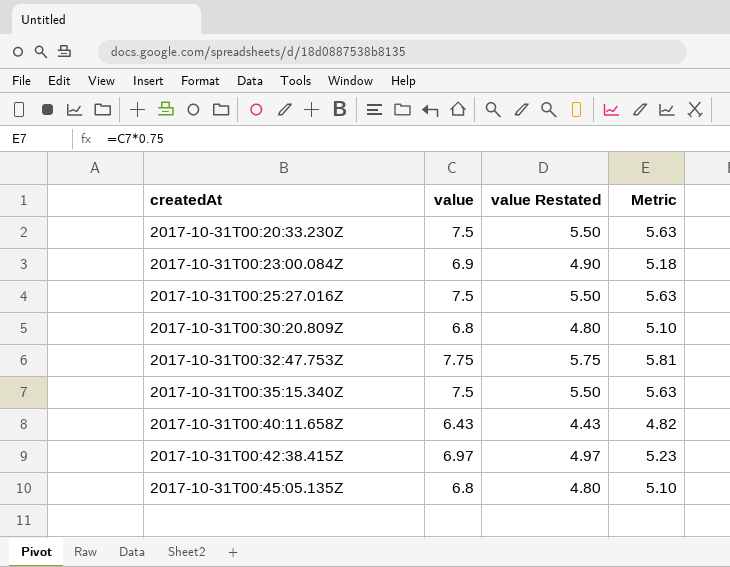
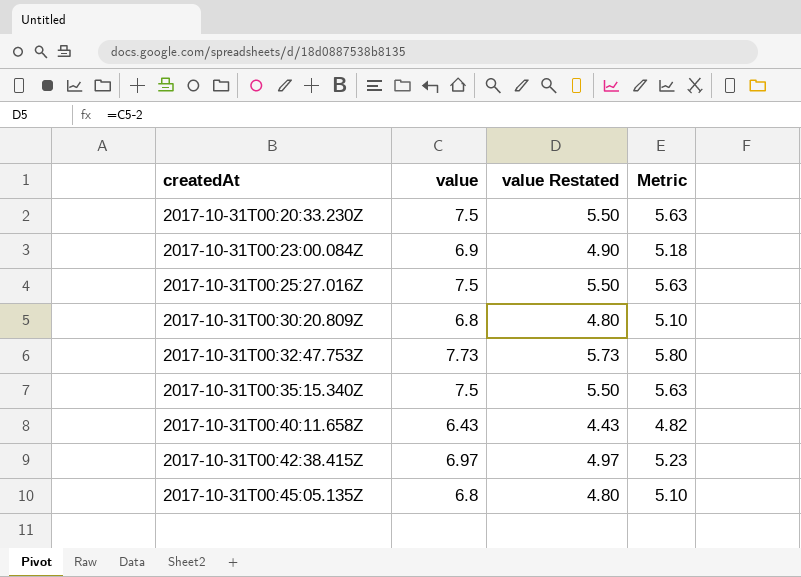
2017-10-31T00:32:47.753Z | value: 7.75 -> 7.73
2017-10-31T00:32:47.753Z | value Restated: 5.75 -> 5.73
2017-10-31T00:32:47.753Z | Metric: 5.81 -> 5.80

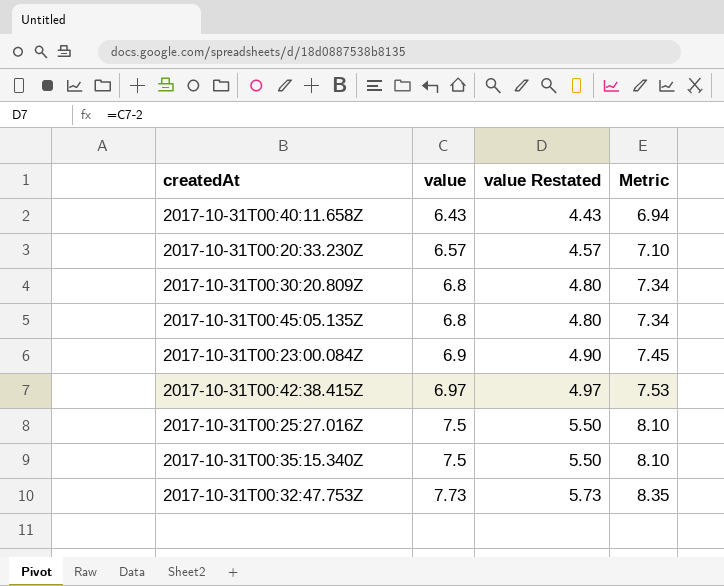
row order: createdAt ascending -> value ascending
column Metric | formula: [value] * 0.75 -> [value] * 1.08
2017-10-31T00:20:33.230Z | value: 7.5 -> 6.57
2017-10-31T00:20:33.230Z | value Restated: 5.50 -> 4.57

